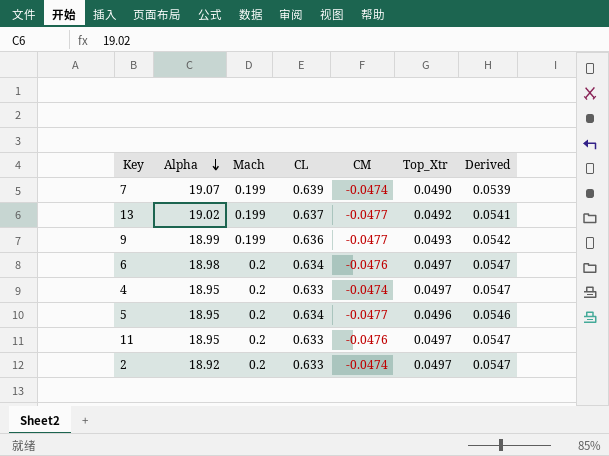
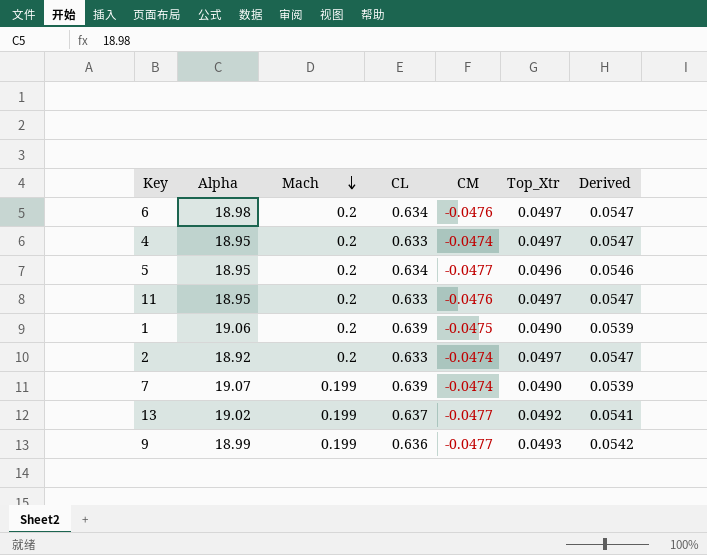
row order: Alpha descending -> Mach descending
row 1: none -> 19.06 | 0.2 | 0.639 | -0.0475 | 0.0490 | 0.0539

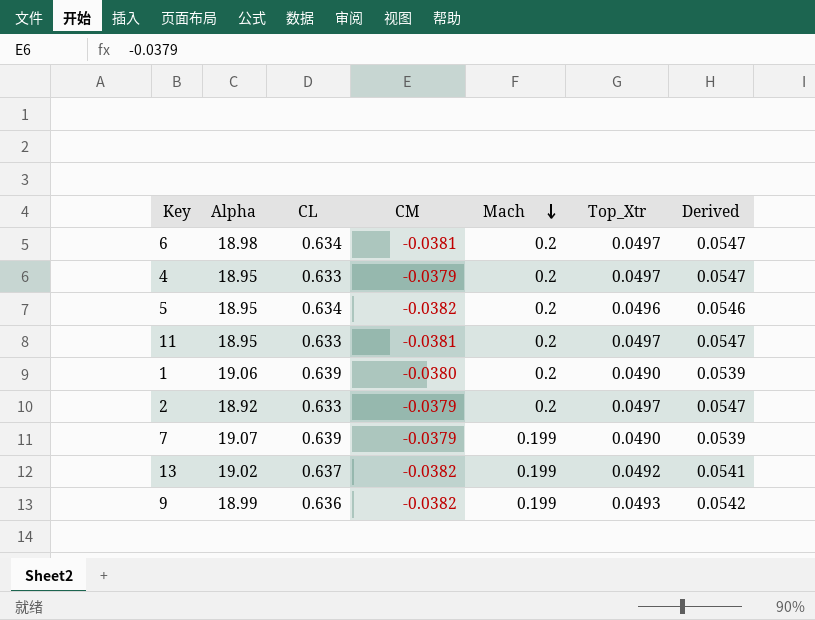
column Mach | position: 3 -> 5
6 | CM: -0.0476 -> -0.0381
4 | CM: -0.0474 -> -0.0379
5 | CM: -0.0477 -> -0.0382
11 | CM: -0.0476 -> -0.0381
1 | CM: -0.0475 -> -0.0380
2 | CM: -0.0474 -> -0.0379
7 | CM: -0.0474 -> -0.0379
13 | CM: -0.0477 -> -0.0382
9 | CM: -0.0477 -> -0.0382

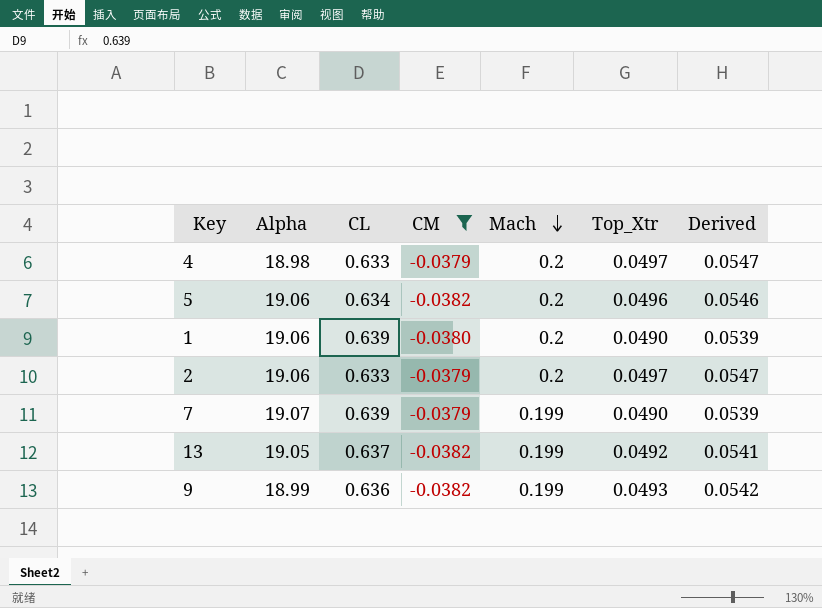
filter: none -> CM != -0.0381
4 | Alpha: 18.95 -> 18.98
5 | Alpha: 18.95 -> 19.06
2 | Alpha: 18.92 -> 19.06
13 | Alpha: 19.02 -> 19.05

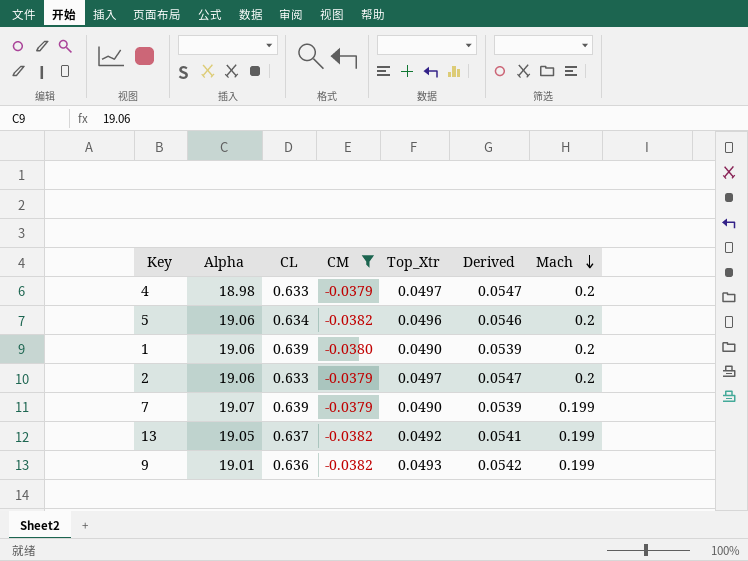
column Mach | position: 5 -> 7
9 | Alpha: 18.99 -> 19.01

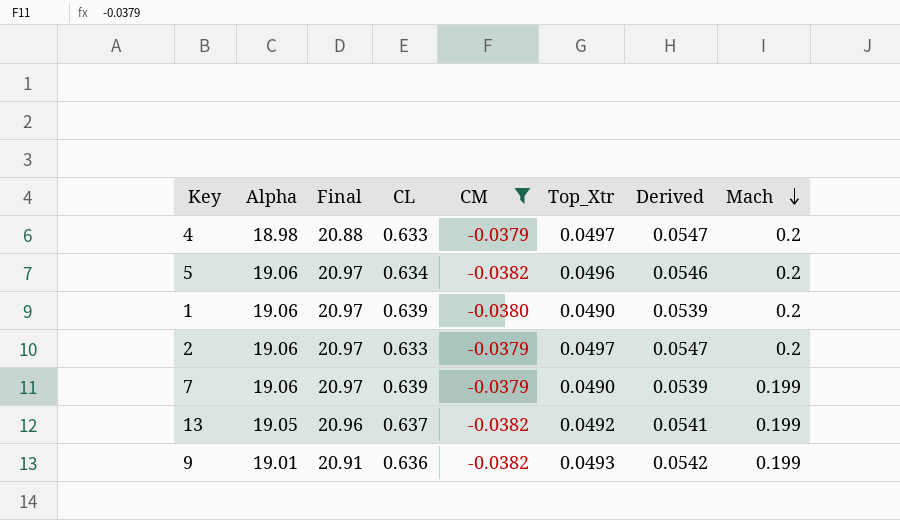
column Final | formula: none -> [Alpha] * 1.1
7 | Alpha: 19.07 -> 19.06

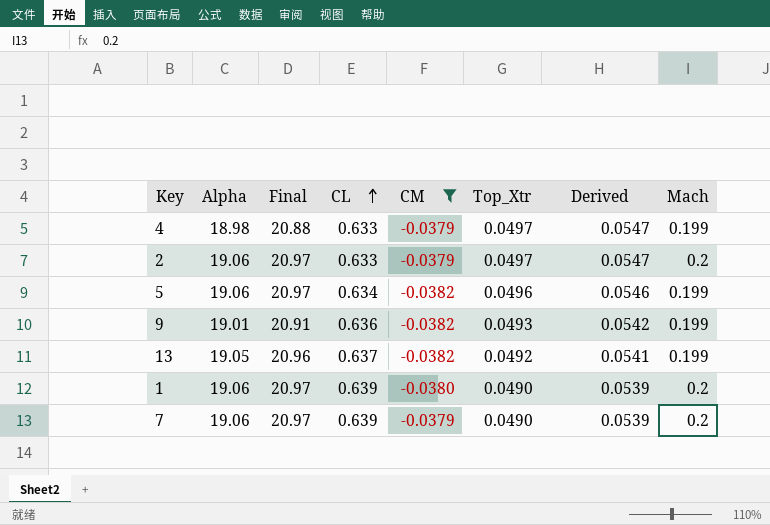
row order: Mach descending -> CL ascending
4 | Mach: 0.2 -> 0.199
5 | Mach: 0.2 -> 0.199
7 | Mach: 0.199 -> 0.2

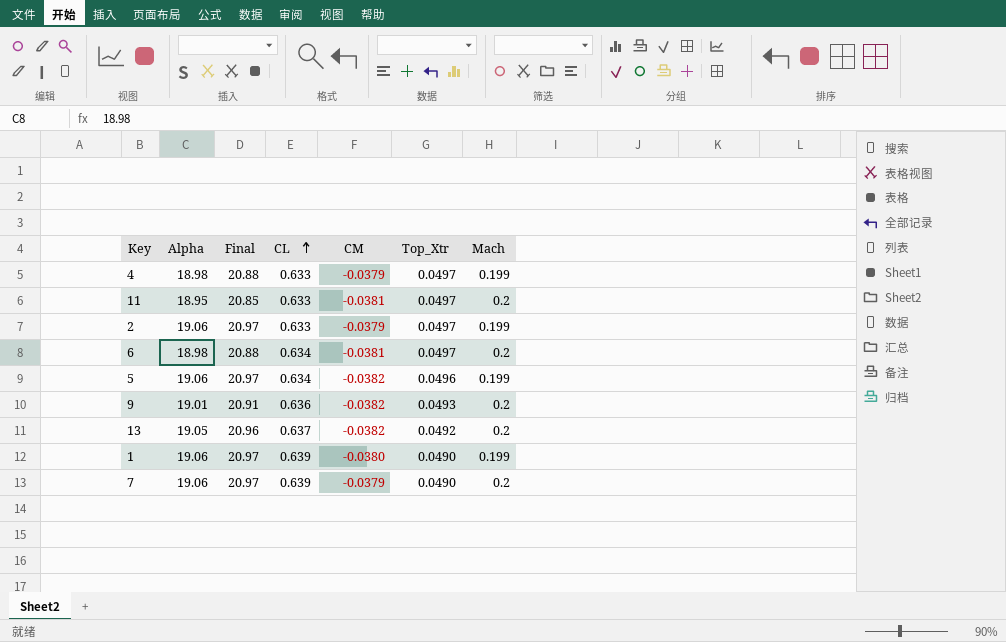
filter: CM != -0.0381 -> none
column Derived | formula: [Top_Xtr] * 1.1 -> none
2 | Mach: 0.2 -> 0.199
9 | Mach: 0.199 -> 0.2
13 | Mach: 0.199 -> 0.2
1 | Mach: 0.2 -> 0.199

